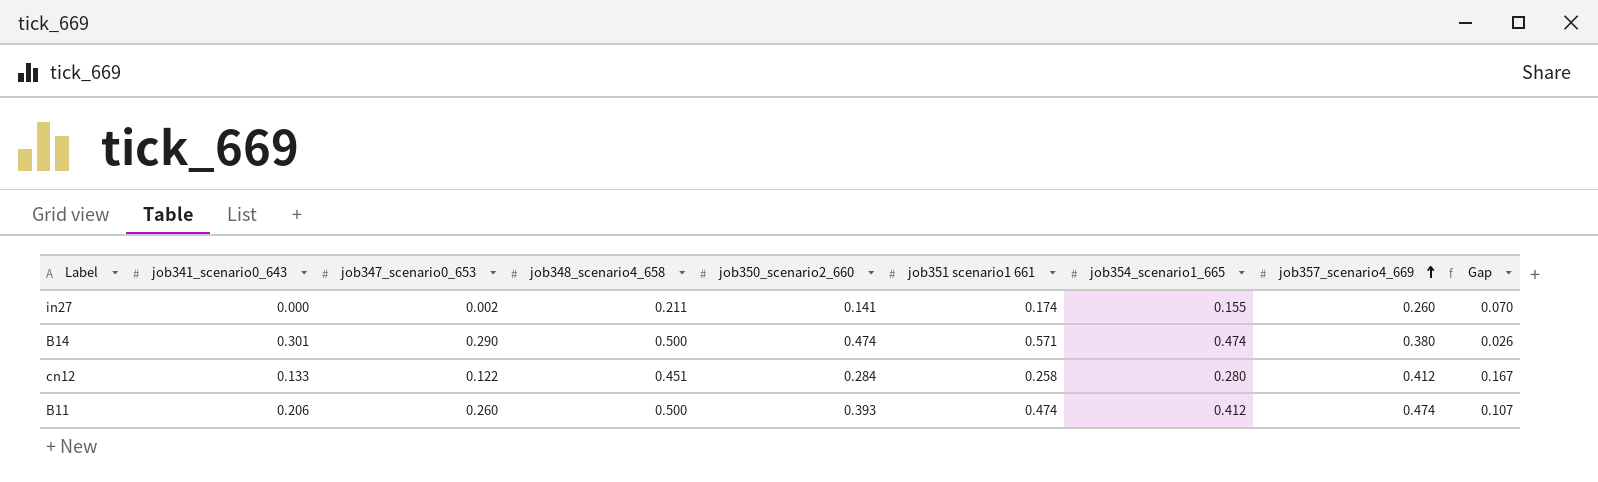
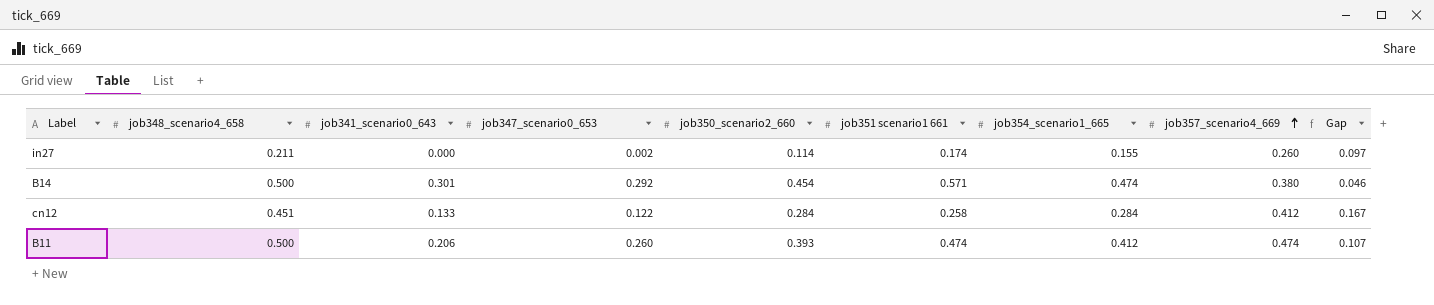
column job348_scenario4_658 | position: 4 -> 2
in27 | job350_scenario2_660: 0.141 -> 0.114
in27 | Gap: 0.070 -> 0.097
B14 | job347_scenario0_653: 0.290 -> 0.292
B14 | job350_scenario2_660: 0.474 -> 0.454
B14 | Gap: 0.026 -> 0.046
cn12 | job354_scenario1_665: 0.280 -> 0.284

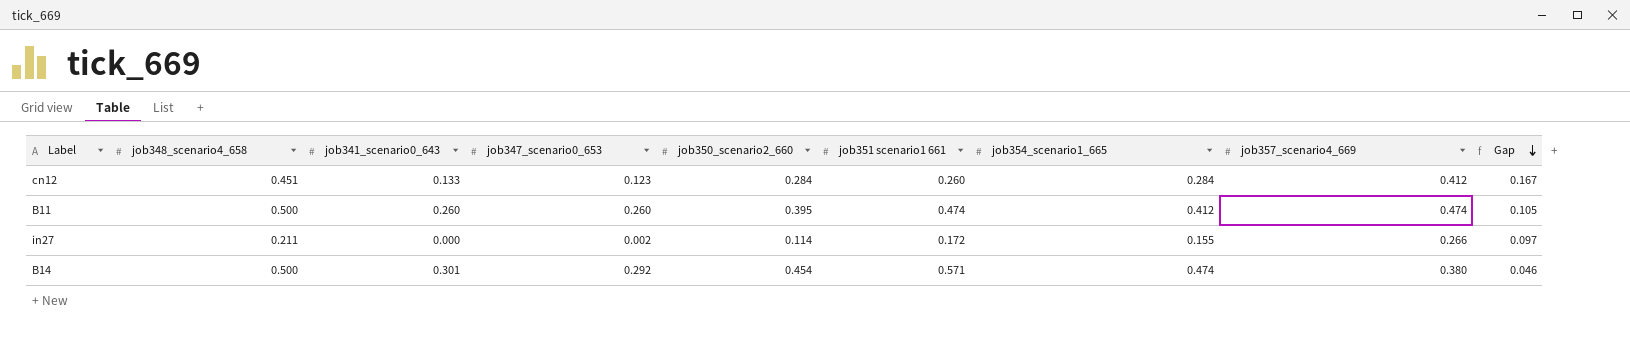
row order: job357_scenario4_669 ascending -> Gap descending
cn12 | job347_scenario0_653: 0.122 -> 0.123
cn12 | job351 scenario1 661: 0.258 -> 0.260
B11 | job341_scenario0_643: 0.206 -> 0.260
B11 | job350_scenario2_660: 0.393 -> 0.395
B11 | Gap: 0.107 -> 0.105
in27 | job351 scenario1 661: 0.174 -> 0.172
in27 | job357_scenario4_669: 0.260 -> 0.266

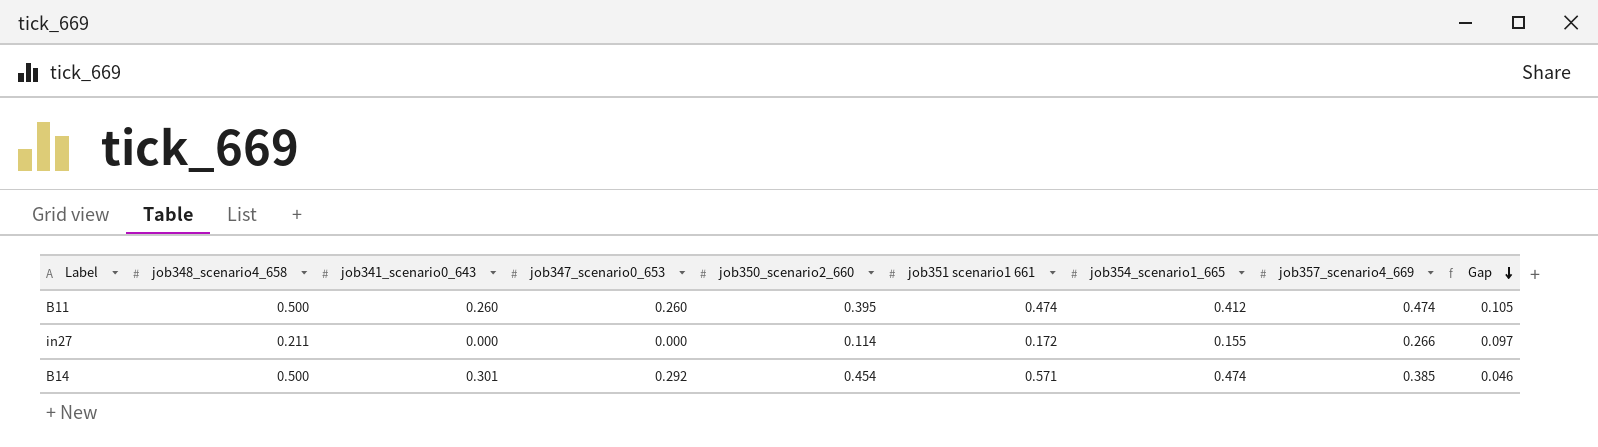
row cn12: 0.451 | 0.133 | 0.123 | 0.284 | 0.260 | 0.284 | 0.412 | 0.167 -> none
in27 | job347_scenario0_653: 0.002 -> 0.000
B14 | job357_scenario4_669: 0.380 -> 0.385

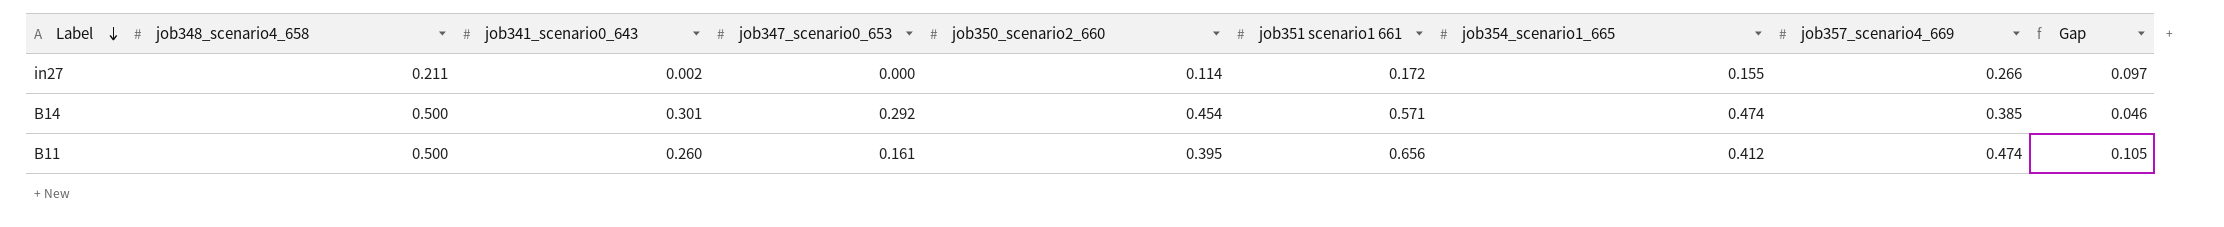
row order: Gap descending -> Label descending
in27 | job341_scenario0_643: 0.000 -> 0.002
B11 | job347_scenario0_653: 0.260 -> 0.161
B11 | job351 scenario1 661: 0.474 -> 0.656

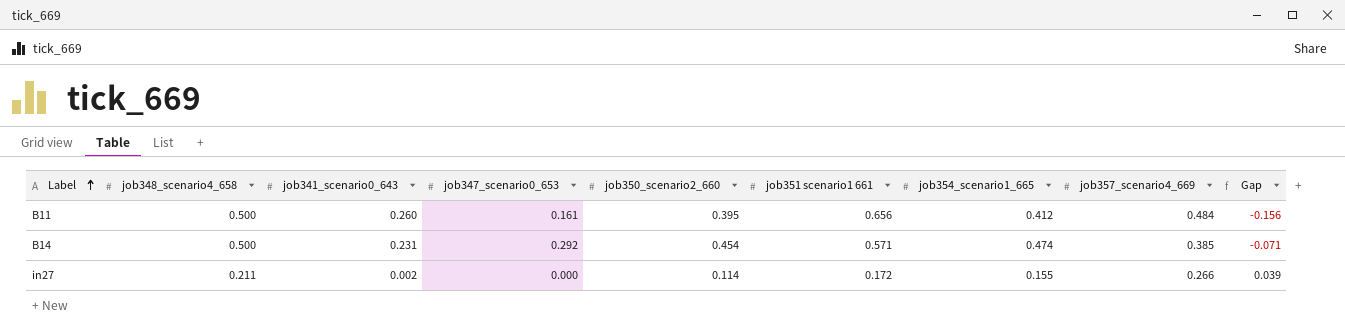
row order: Label descending -> Label ascending
column Gap | formula: [job348_scenario4_658] - [job350_scenario2_660] -> [job348_scenario4_658] - [job351 scenario1 661]
B11 | job357_scenario4_669: 0.474 -> 0.484
B14 | job341_scenario0_643: 0.301 -> 0.231

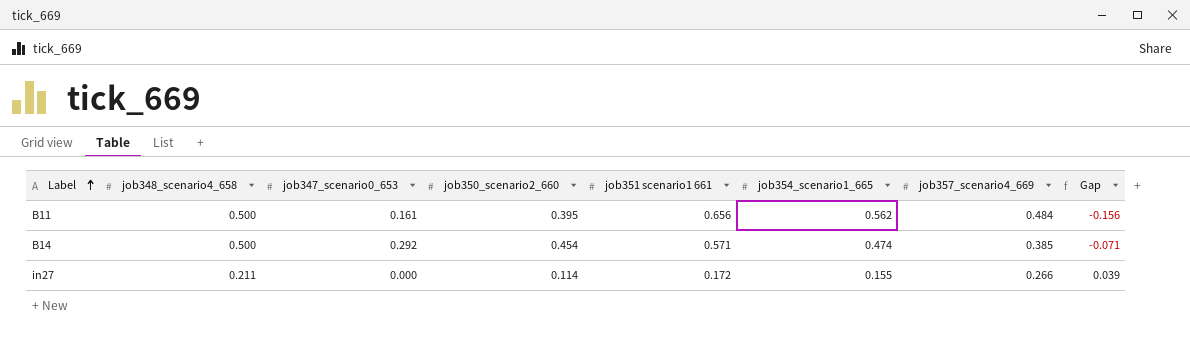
column job341_scenario0_643 | position: 3 -> none
B11 | job354_scenario1_665: 0.412 -> 0.562

